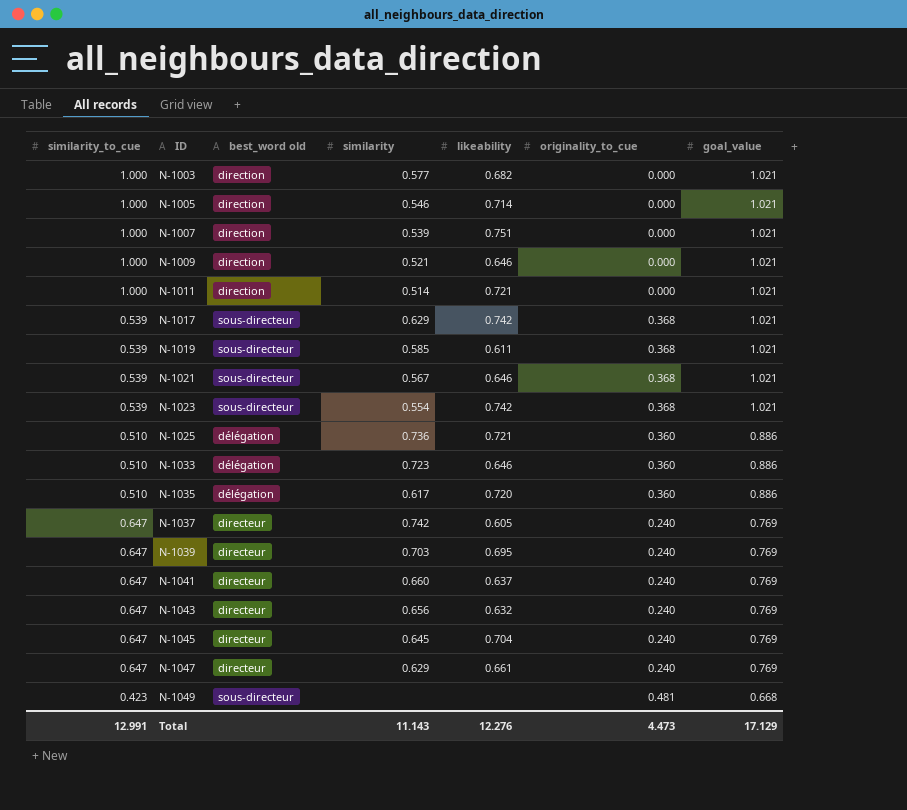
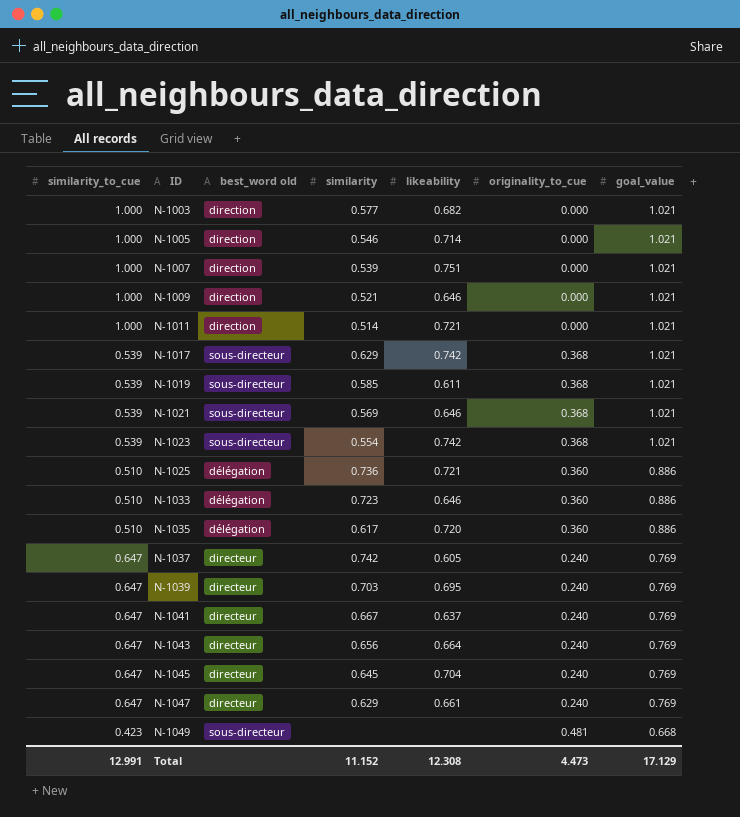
N-1021 | similarity: 0.567 -> 0.569
N-1041 | similarity: 0.660 -> 0.667
N-1043 | likeability: 0.632 -> 0.664
Total | similarity: 11.143 -> 11.152
Total | likeability: 12.276 -> 12.308

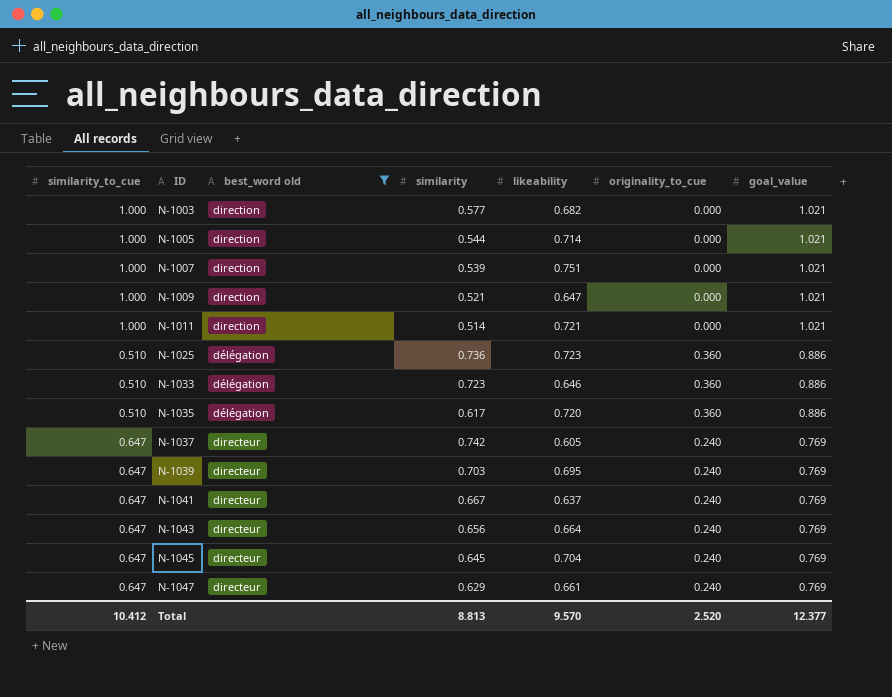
filter: none -> best_word old != sous-directeur
N-1005 | similarity: 0.546 -> 0.544
N-1009 | likeability: 0.646 -> 0.647
N-1025 | likeability: 0.721 -> 0.723
Total | similarity_to_cue: 12.991 -> 10.412
Total | similarity: 11.152 -> 8.813
Total | likeability: 12.308 -> 9.570
Total | originality_to_cue: 4.473 -> 2.520
Total | goal_value: 17.129 -> 12.377

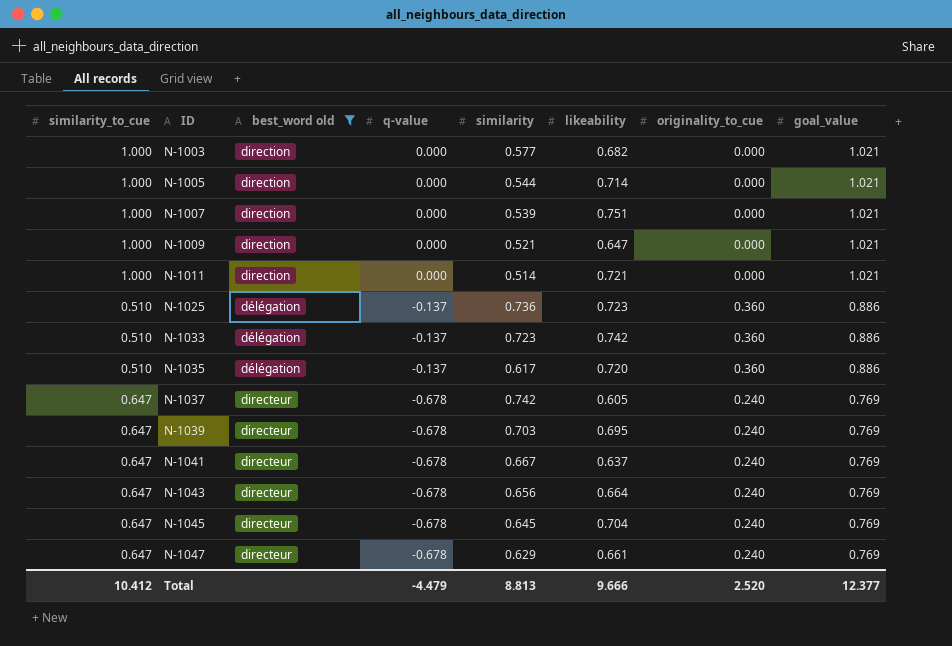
column q-value | position: none -> 4
N-1033 | likeability: 0.646 -> 0.742
Total | likeability: 9.570 -> 9.666

